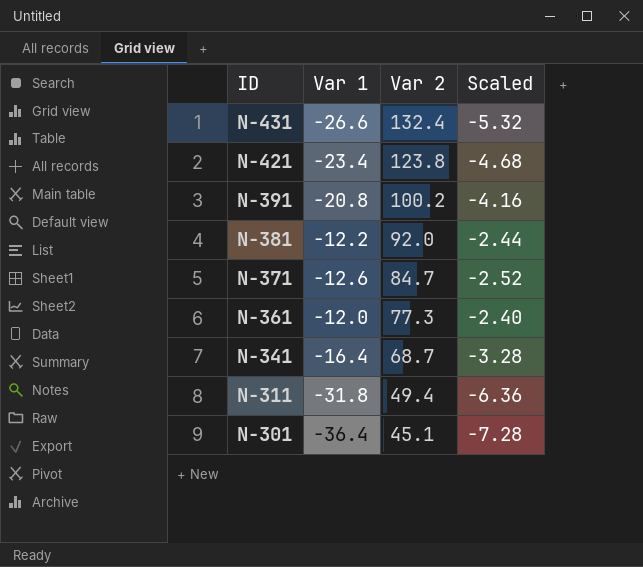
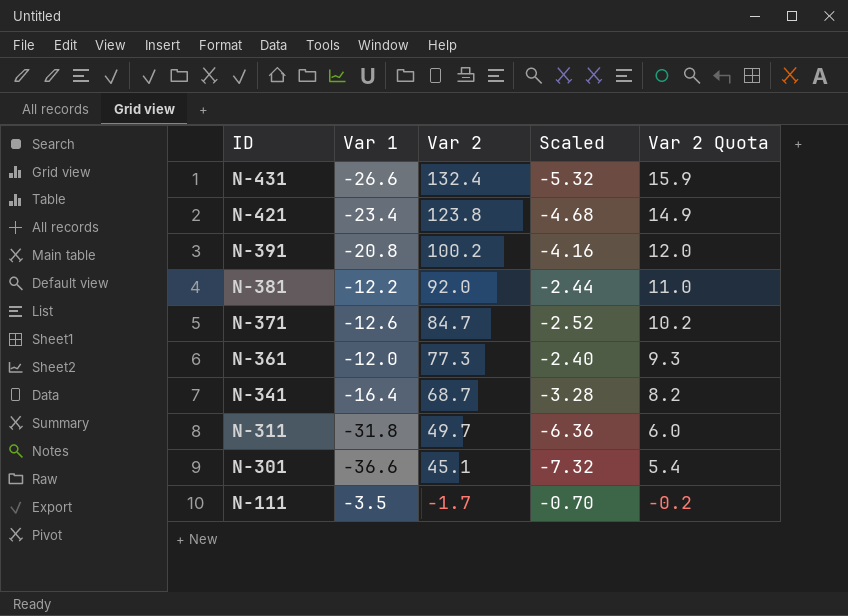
column Var 2 Quota | formula: none -> [Var 2] * 0.12
N-311 | Var 2: 49.4 -> 49.7
N-301 | Var 1: -36.4 -> -36.6
N-301 | Scaled: -7.28 -> -7.32
row N-111: none -> -3.5 | -1.7 | -0.70 | -0.2

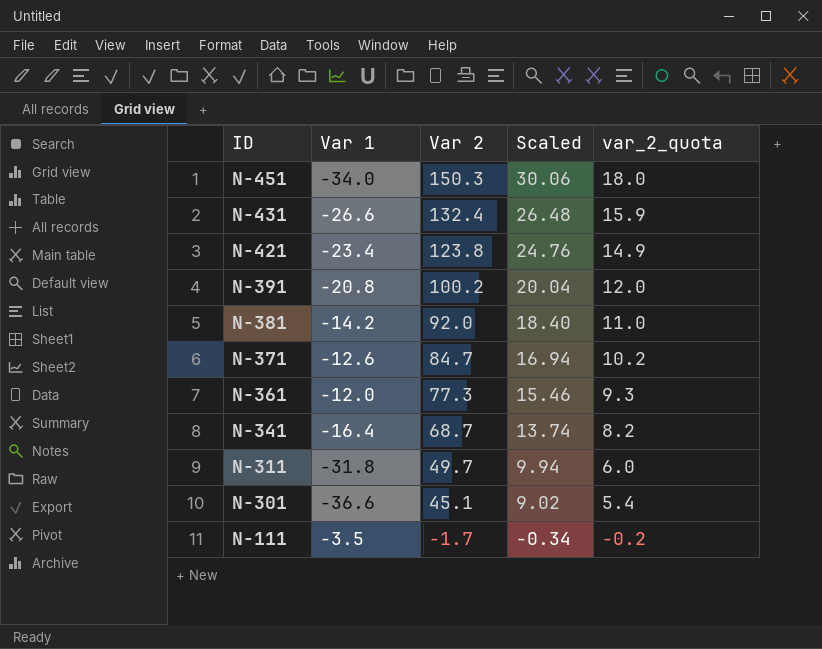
column Scaled | formula: [Var 1] * 0.2 -> [Var 2] * 0.2
column name: Var 2 Quota -> var_2_quota
row N-451: none -> -34.0 | 150.3 | 30.06 | 18.0
N-381 | Var 1: -12.2 -> -14.2

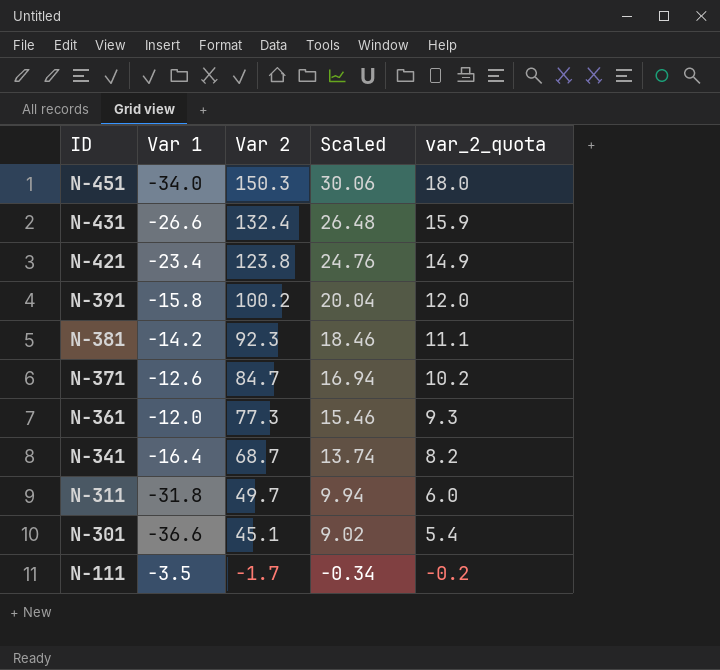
N-391 | Var 1: -20.8 -> -15.8
N-381 | Var 2: 92.0 -> 92.3
N-381 | Scaled: 18.40 -> 18.46
N-381 | var_2_quota: 11.0 -> 11.1

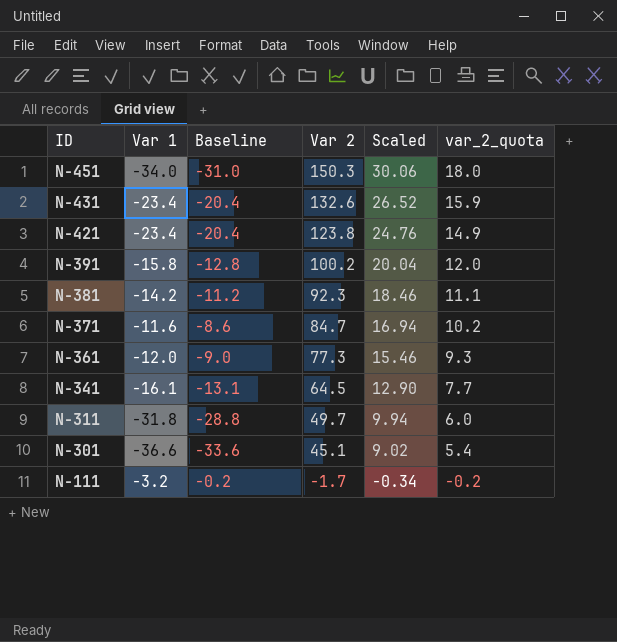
column Baseline | formula: none -> [Var 1] + 3
N-431 | Var 1: -26.6 -> -23.4
N-431 | Var 2: 132.4 -> 132.6
N-431 | Scaled: 26.48 -> 26.52
N-371 | Var 1: -12.6 -> -11.6
N-341 | Var 1: -16.4 -> -16.1
N-341 | Var 2: 68.7 -> 64.5
N-341 | Scaled: 13.74 -> 12.90
N-341 | var_2_quota: 8.2 -> 7.7
N-111 | Var 1: -3.5 -> -3.2

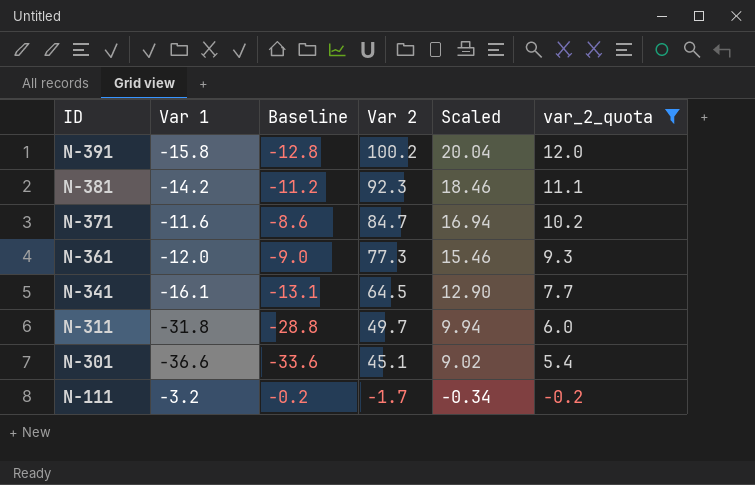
filter: none -> var_2_quota <= 12.0

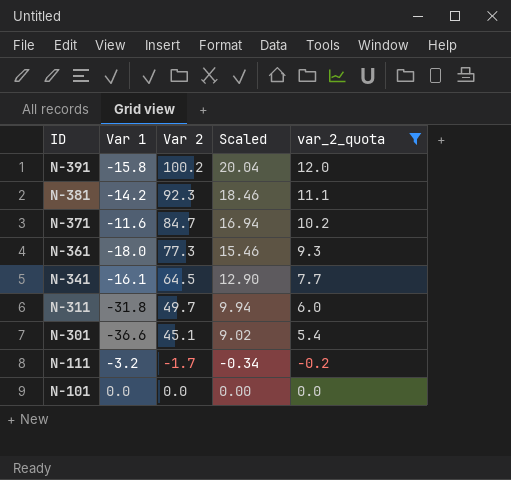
column Baseline | formula: [Var 1] + 3 -> none
N-361 | Var 1: -12.0 -> -18.0
row N-101: none -> 0.0 | 0.0 | 0.00 | 0.0

